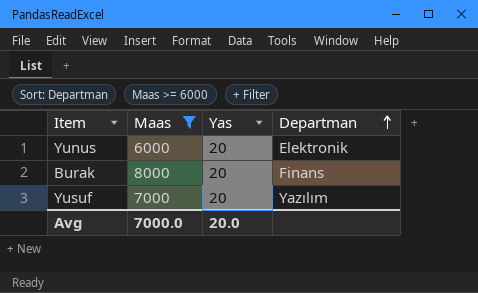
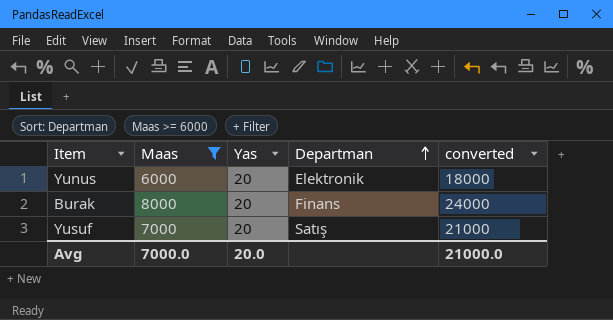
column converted | formula: none -> [Maas] * 3
Yusuf | Departman: Yazılım -> Satış

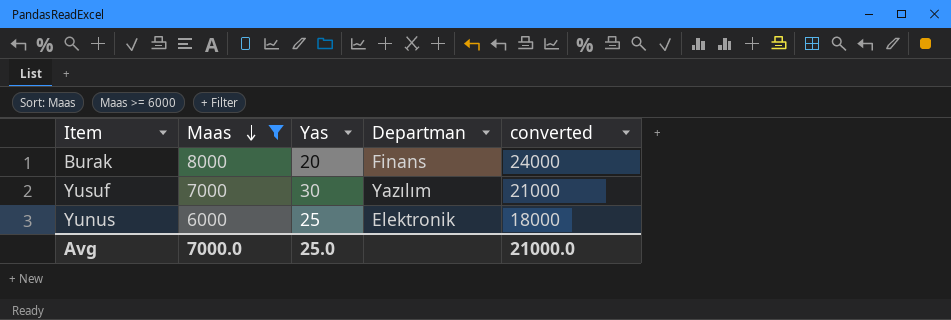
row order: Departman ascending -> Maas descending
Yusuf | Yas: 20 -> 30
Yusuf | Departman: Satış -> Yazılım
Yunus | Yas: 20 -> 25
Avg | Yas: 20.0 -> 25.0

